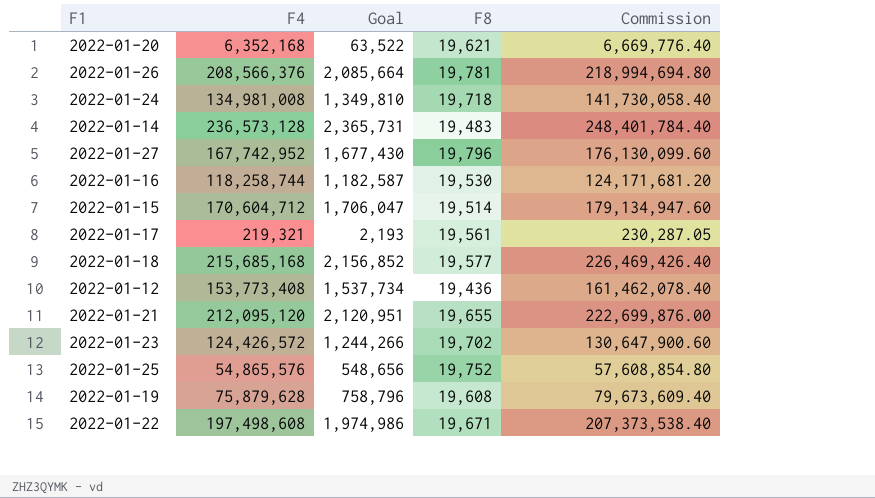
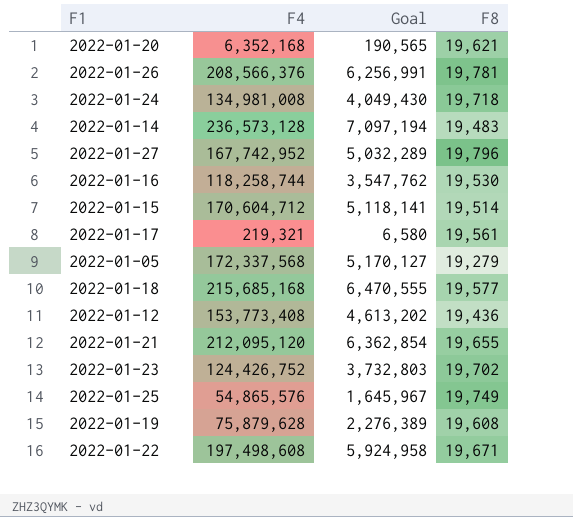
column Commission | formula: [F4] * 1.05 -> none
column Goal | formula: [F4] * 0.01 -> [F4] * 0.03
row 2022-01-05: none -> 172,337,568 | 5,170,127 | 19,279
2022-01-23 | F4: 124,426,572 -> 124,426,752
2022-01-25 | F8: 19,752 -> 19,749

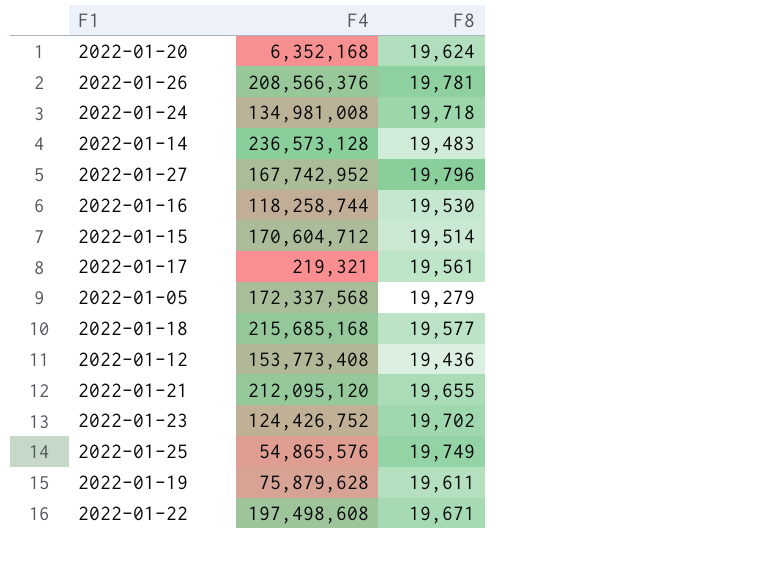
column Goal | formula: [F4] * 0.03 -> none
2022-01-20 | F8: 19,621 -> 19,624
2022-01-19 | F8: 19,608 -> 19,611

